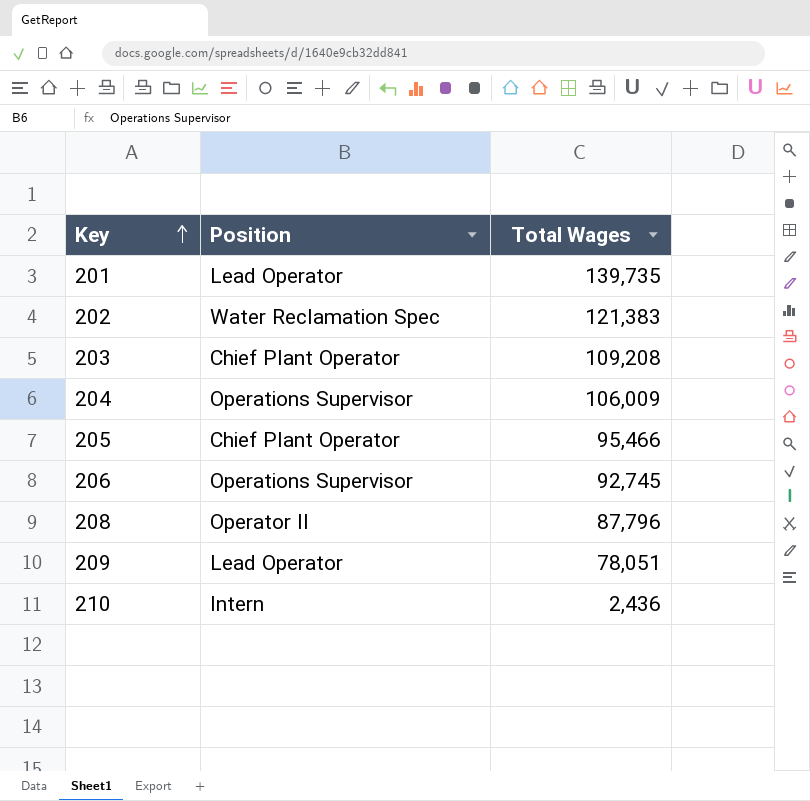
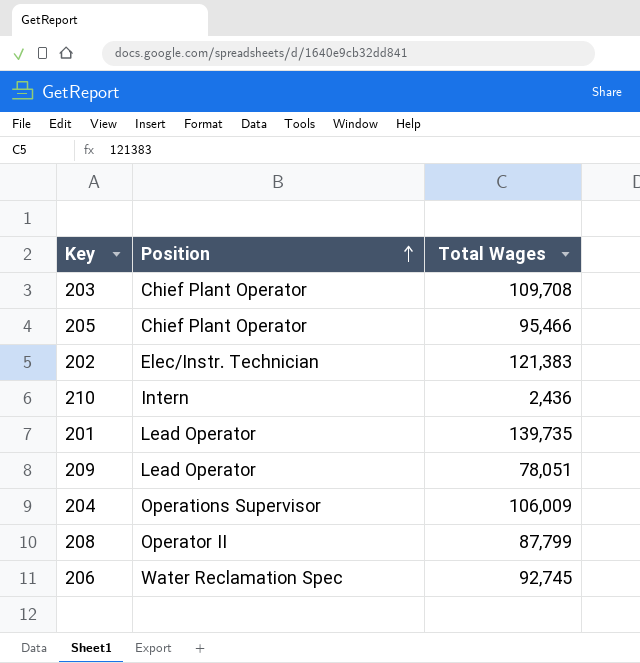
row order: Key ascending -> Position ascending
203 | Total Wages: 109,208 -> 109,708
202 | Position: Water Reclamation Spec -> Elec/Instr. Technician
208 | Total Wages: 87,796 -> 87,799
206 | Position: Operations Supervisor -> Water Reclamation Spec

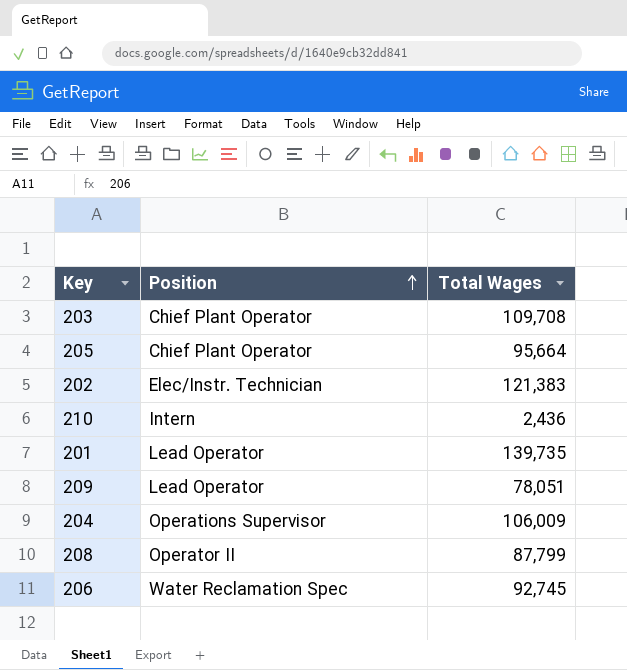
205 | Total Wages: 95,466 -> 95,664

